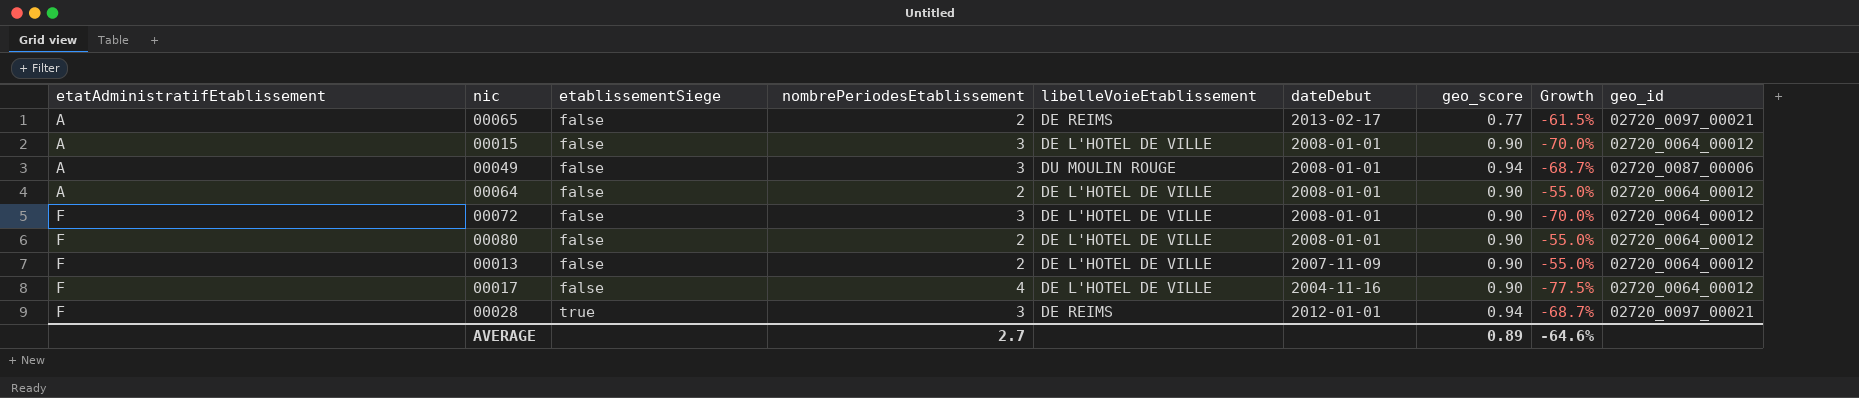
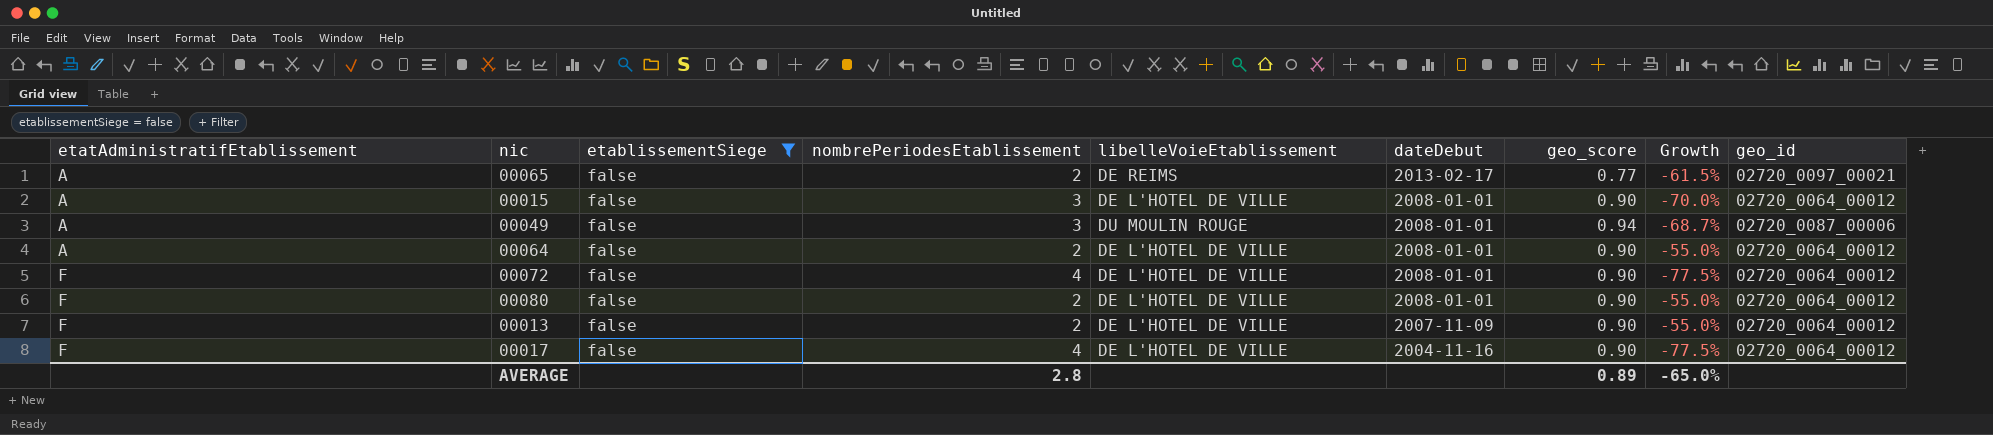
filter: none -> etablissementSiege = false
00072 | nombrePeriodesEtablissement: 3 -> 4
00072 | Growth: -70.0% -> -77.5%
AVERAGE | nombrePeriodesEtablissement: 2.7 -> 2.8
AVERAGE | Growth: -64.6% -> -65.0%

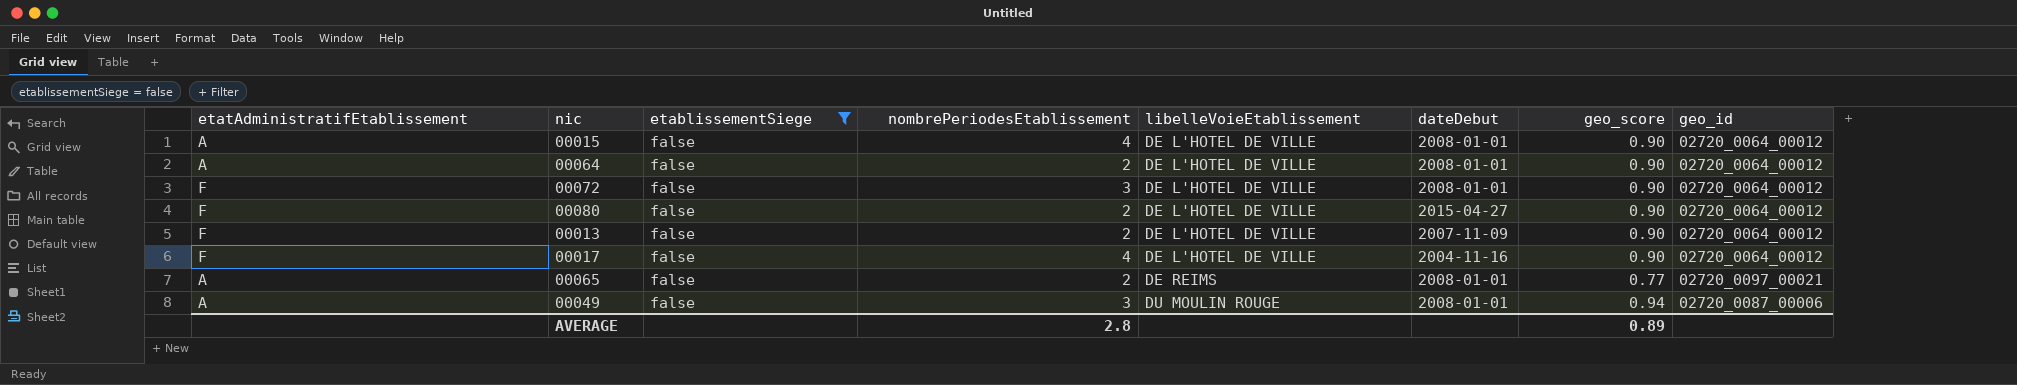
row order: etatAdministratifEtablissement ascending -> libelleVoieEtablissement ascending
column Growth | formula: ([geo_score] - [nombrePeriodesEtablissement]) / [nombrePeriodesEtablissement] -> none
00015 | nombrePeriodesEtablissement: 3 -> 4
00072 | nombrePeriodesEtablissement: 4 -> 3
00080 | dateDebut: 2008-01-01 -> 2015-04-27
00065 | dateDebut: 2013-02-17 -> 2008-01-01

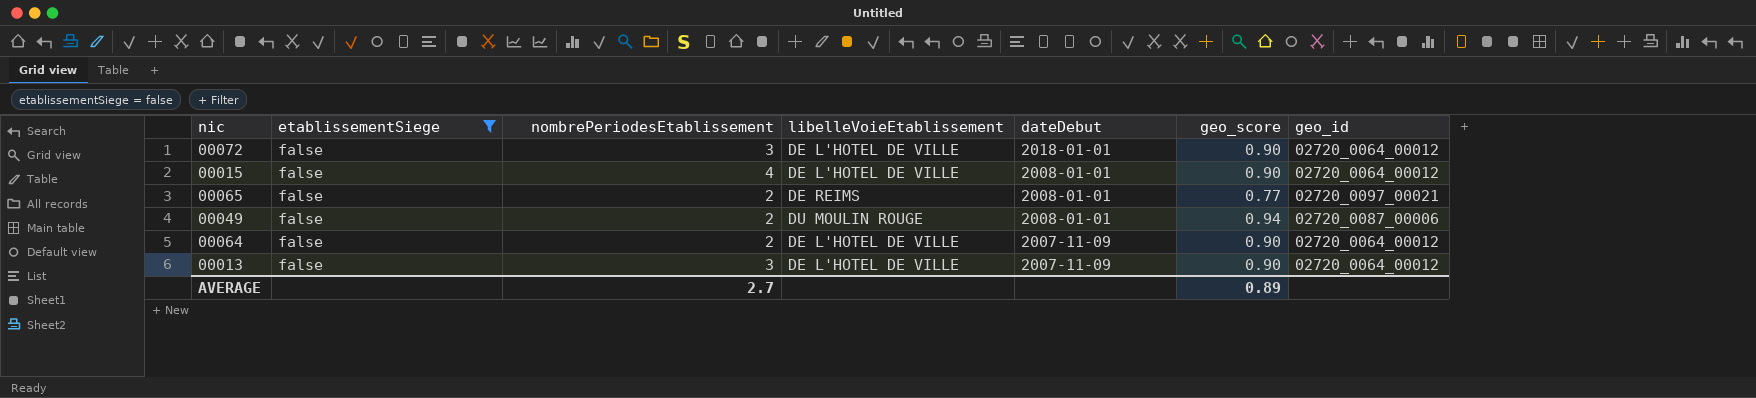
row order: libelleVoieEtablissement ascending -> dateDebut descending
column etatAdministratifEtablissement | position: 1 -> none
row 00080: F | false | 2 | DE L'HOTEL DE VILLE | 2015-04-27 | 0.90 | 02720_0064_00012 -> none
row 00017: F | false | 4 | DE L'HOTEL DE VILLE | 2004-11-16 | 0.90 | 02720_0064_00012 -> none
00072 | dateDebut: 2008-01-01 -> 2018-01-01
00049 | nombrePeriodesEtablissement: 3 -> 2
00064 | dateDebut: 2008-01-01 -> 2007-11-09
00013 | nombrePeriodesEtablissement: 2 -> 3
AVERAGE | nombrePeriodesEtablissement: 2.8 -> 2.7

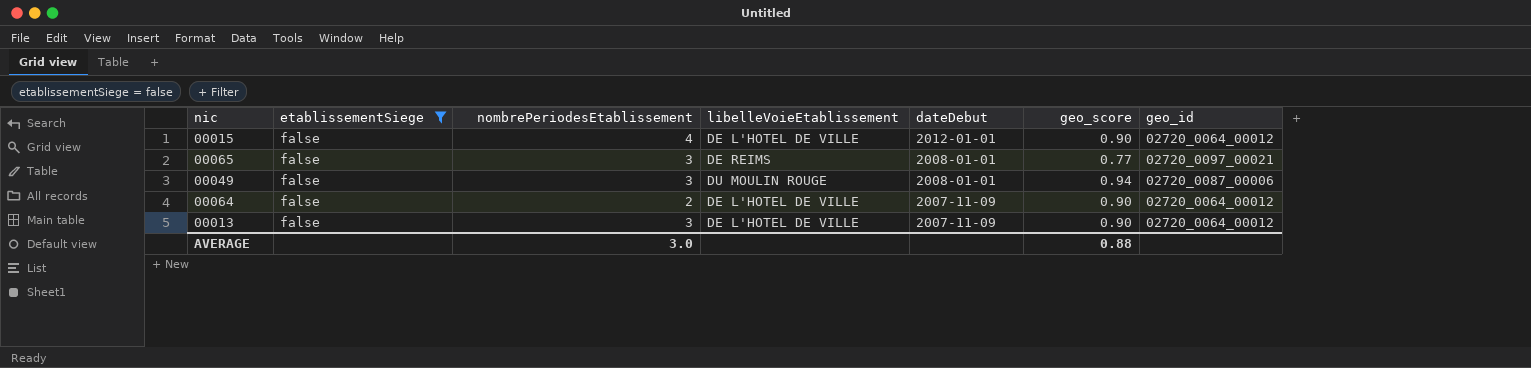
row 00072: false | 3 | DE L'HOTEL DE VILLE | 2018-01-01 | 0.90 | 02720_0064_00012 -> none
00015 | dateDebut: 2008-01-01 -> 2012-01-01
00065 | nombrePeriodesEtablissement: 2 -> 3
00049 | nombrePeriodesEtablissement: 2 -> 3
AVERAGE | nombrePeriodesEtablissement: 2.7 -> 3.0
AVERAGE | geo_score: 0.89 -> 0.88

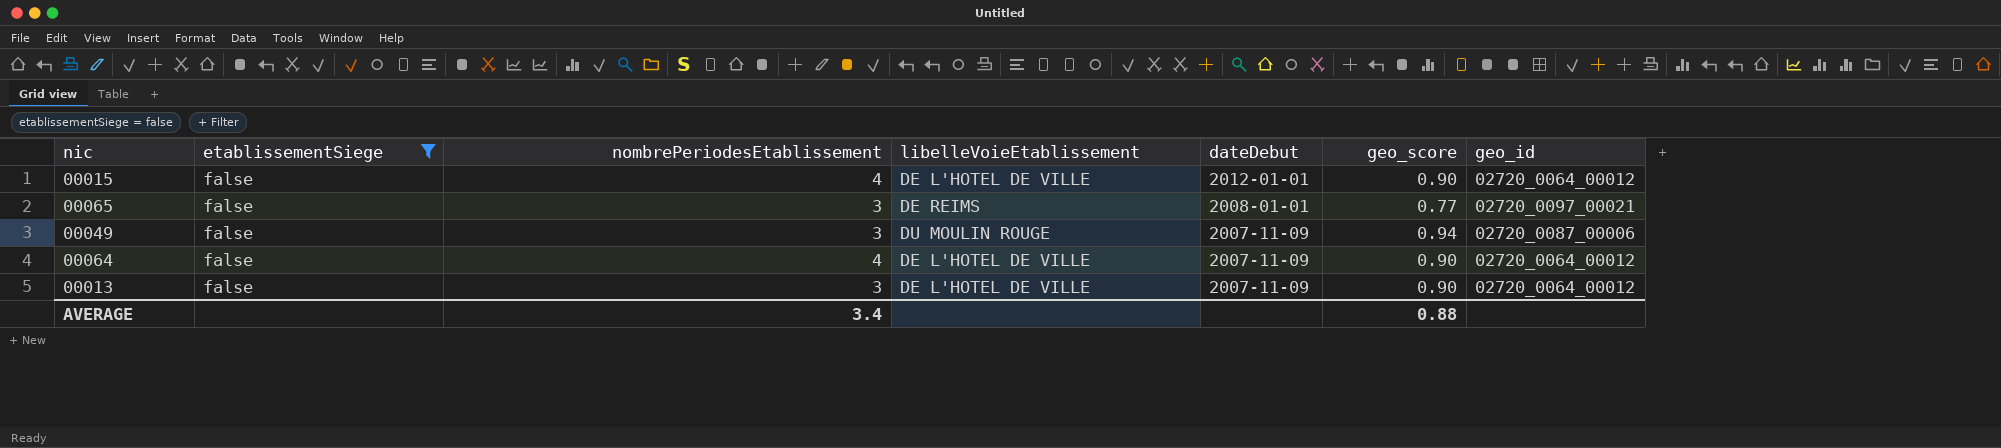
00049 | dateDebut: 2008-01-01 -> 2007-11-09
00064 | nombrePeriodesEtablissement: 2 -> 4
AVERAGE | nombrePeriodesEtablissement: 3.0 -> 3.4

